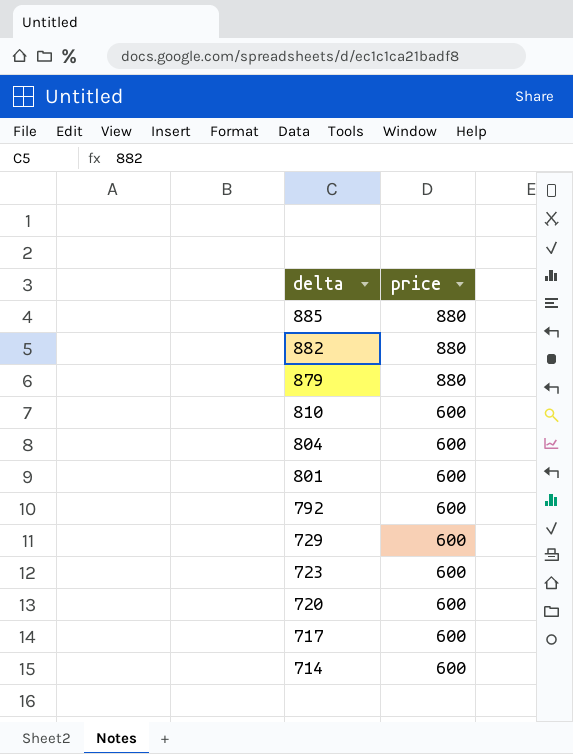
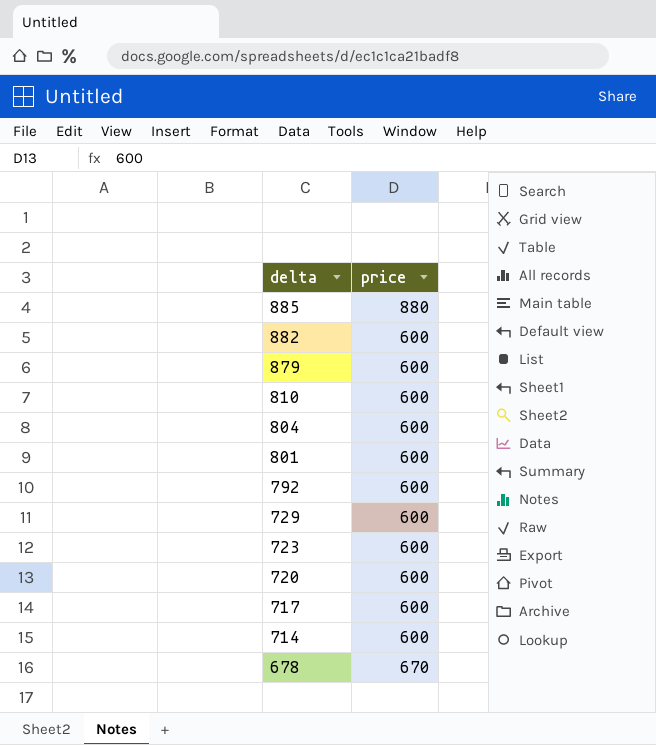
882 | price: 880 -> 600
879 | price: 880 -> 600
row 678: none -> 670

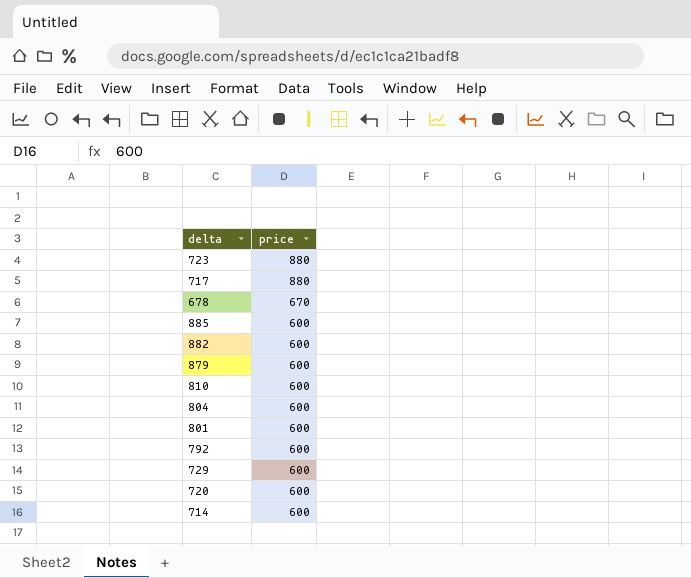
row order: delta descending -> price descending
723 | price: 600 -> 880
717 | price: 600 -> 880
885 | price: 880 -> 600

